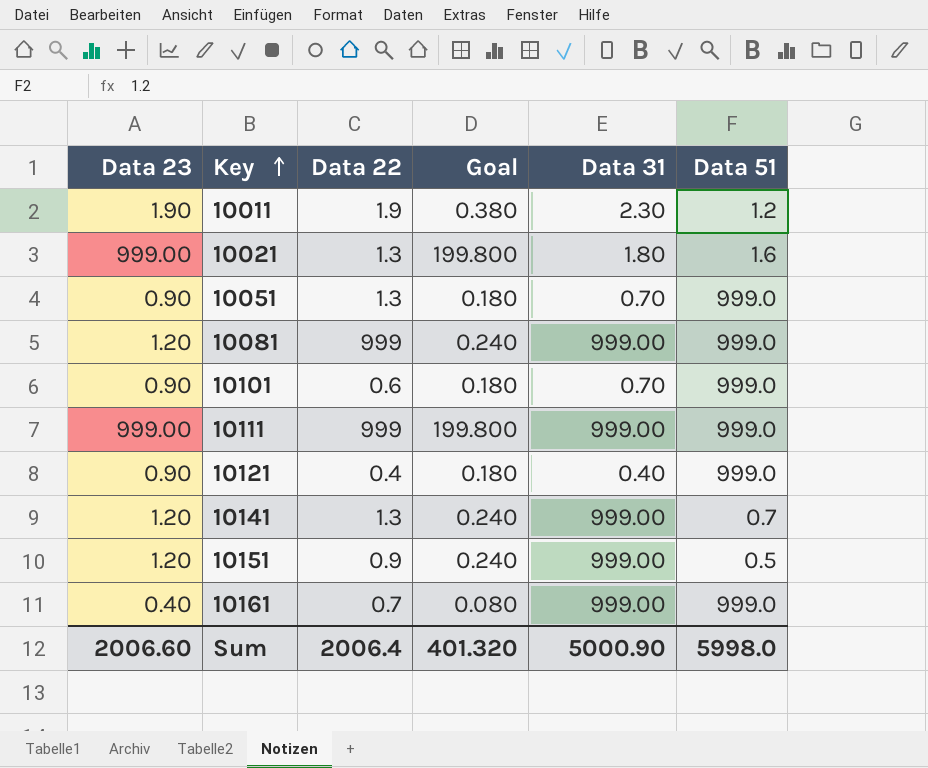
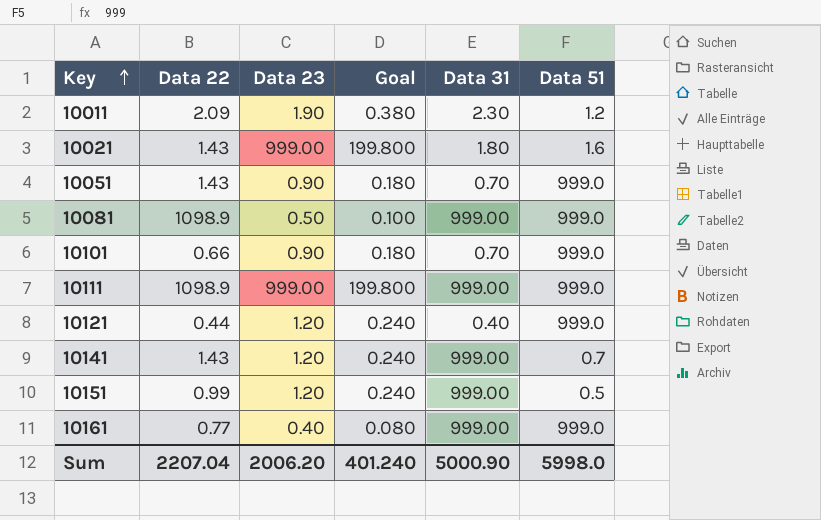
column Data 23 | position: 1 -> 3
10011 | Data 22: 1.9 -> 2.09
10021 | Data 22: 1.3 -> 1.43
10051 | Data 22: 1.3 -> 1.43
10081 | Data 22: 999 -> 1098.9
10081 | Data 23: 1.20 -> 0.50
10081 | Goal: 0.240 -> 0.100
10101 | Data 22: 0.6 -> 0.66
10111 | Data 22: 999 -> 1098.9
10121 | Data 22: 0.4 -> 0.44
10121 | Data 23: 0.90 -> 1.20
10121 | Goal: 0.180 -> 0.240
10141 | Data 22: 1.3 -> 1.43
10151 | Data 22: 0.9 -> 0.99
10161 | Data 22: 0.7 -> 0.77
Sum | Data 22: 2006.4 -> 2207.04
Sum | Data 23: 2006.60 -> 2006.20
Sum | Goal: 401.320 -> 401.240

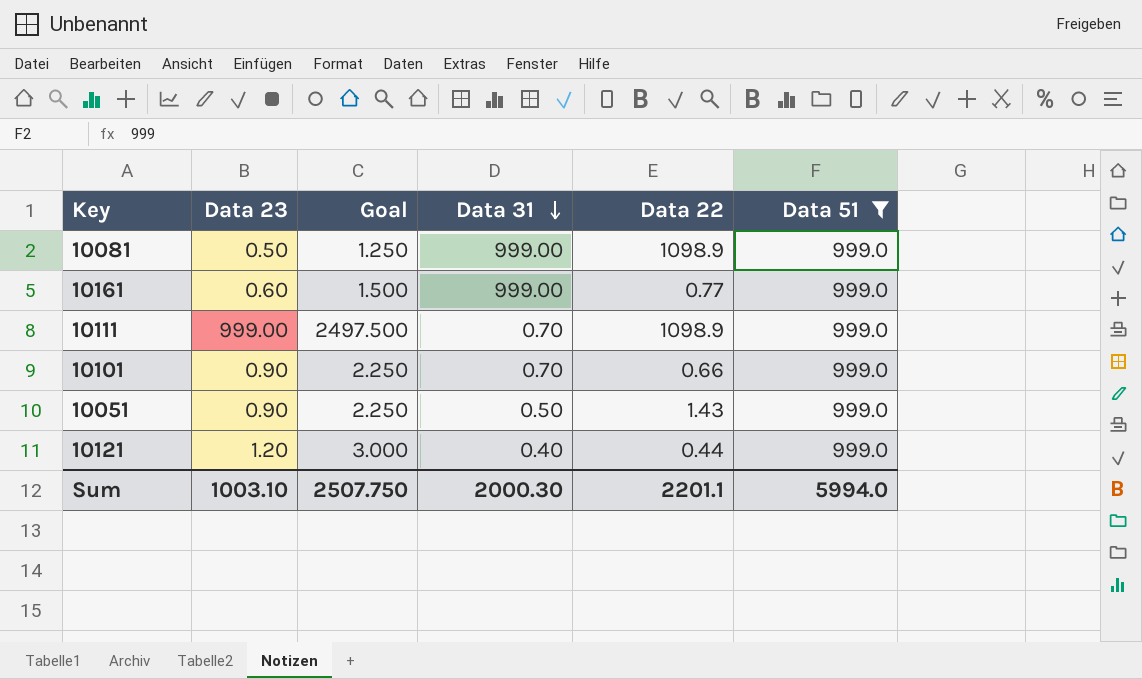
filter: none -> Data 51 = 999.0
row order: Key ascending -> Data 31 descending
column Goal | formula: [Data 23] * 0.2 -> [Data 23] * 2.5
column Data 22 | position: 2 -> 5
10161 | Data 23: 0.40 -> 0.60
10111 | Data 31: 999.00 -> 0.70
10051 | Data 31: 0.70 -> 0.50
Sum | Data 23: 2006.20 -> 1003.10
Sum | Goal: 401.240 -> 2507.750
Sum | Data 31: 5000.90 -> 2000.30
Sum | Data 22: 2207.04 -> 2201.1
Sum | Data 51: 5998.0 -> 5994.0

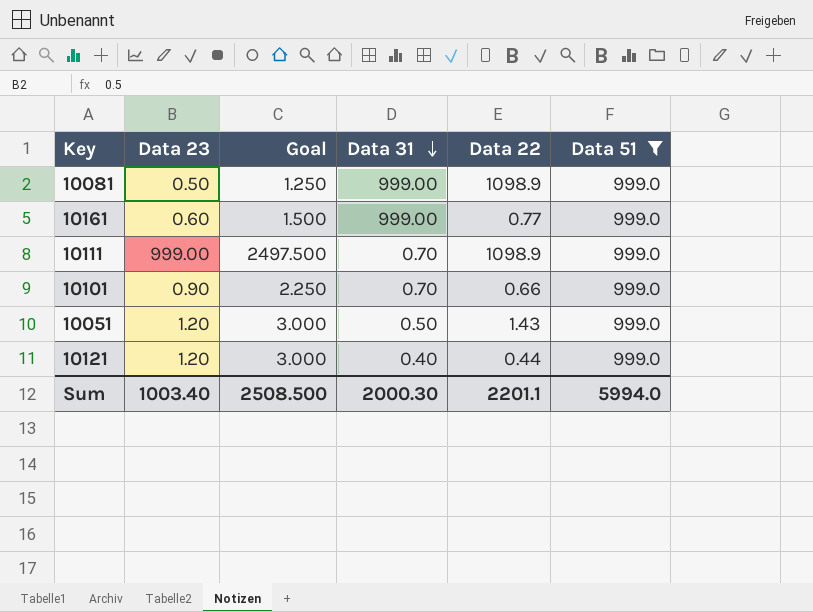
10051 | Data 23: 0.90 -> 1.20
10051 | Goal: 2.250 -> 3.000
Sum | Data 23: 1003.10 -> 1003.40
Sum | Goal: 2507.750 -> 2508.500

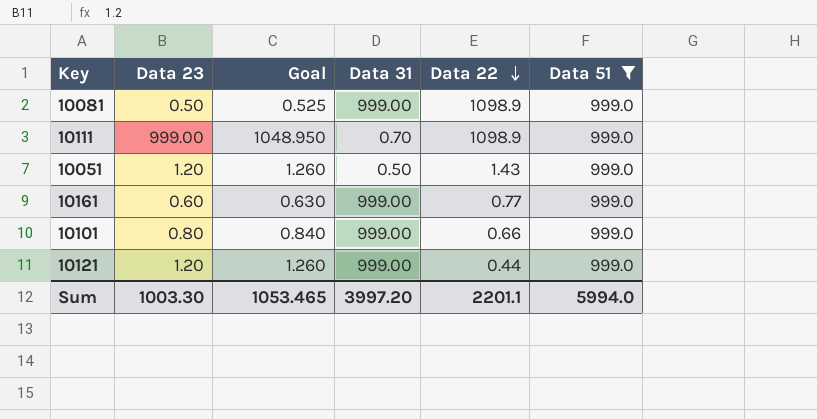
row order: Data 31 descending -> Data 22 descending
column Goal | formula: [Data 23] * 2.5 -> [Data 23] * 1.05
10101 | Data 23: 0.90 -> 0.80
10101 | Data 31: 0.70 -> 999.00
10121 | Data 31: 0.40 -> 999.00
Sum | Data 23: 1003.40 -> 1003.30
Sum | Goal: 2508.500 -> 1053.465
Sum | Data 31: 2000.30 -> 3997.20

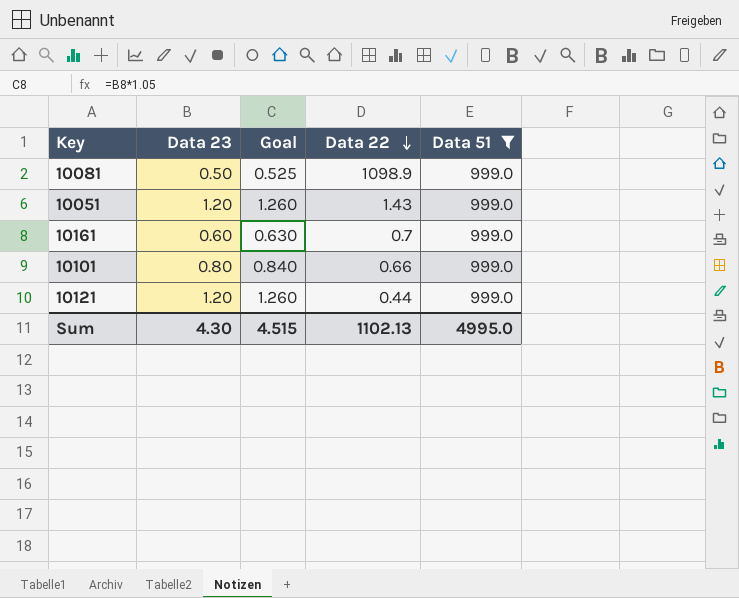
column Data 31 | position: 4 -> none
row 10111: 999.00 | 1048.950 | 0.70 | 1098.9 | 999.0 -> none
10161 | Data 22: 0.77 -> 0.7
Sum | Data 23: 1003.30 -> 4.30
Sum | Goal: 1053.465 -> 4.515
Sum | Data 22: 2201.1 -> 1102.13
Sum | Data 51: 5994.0 -> 4995.0

